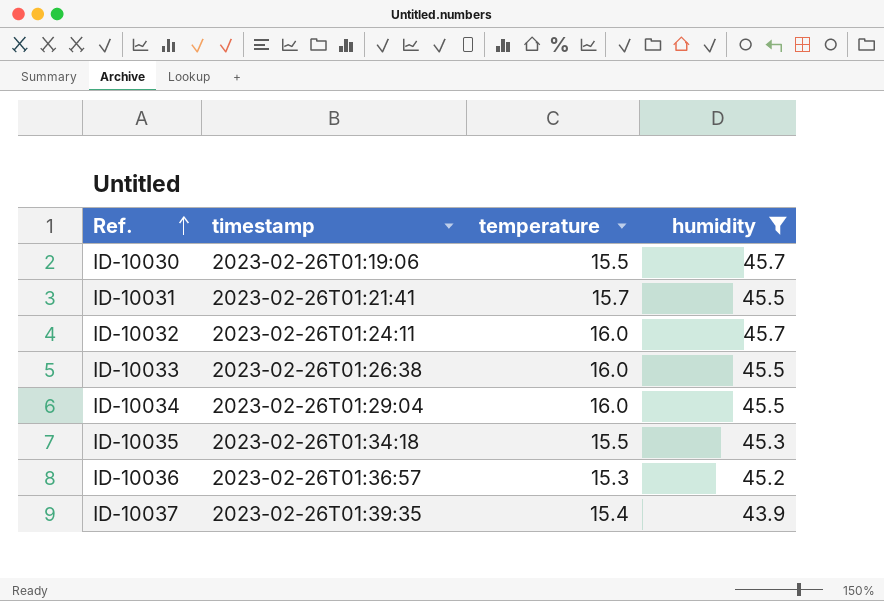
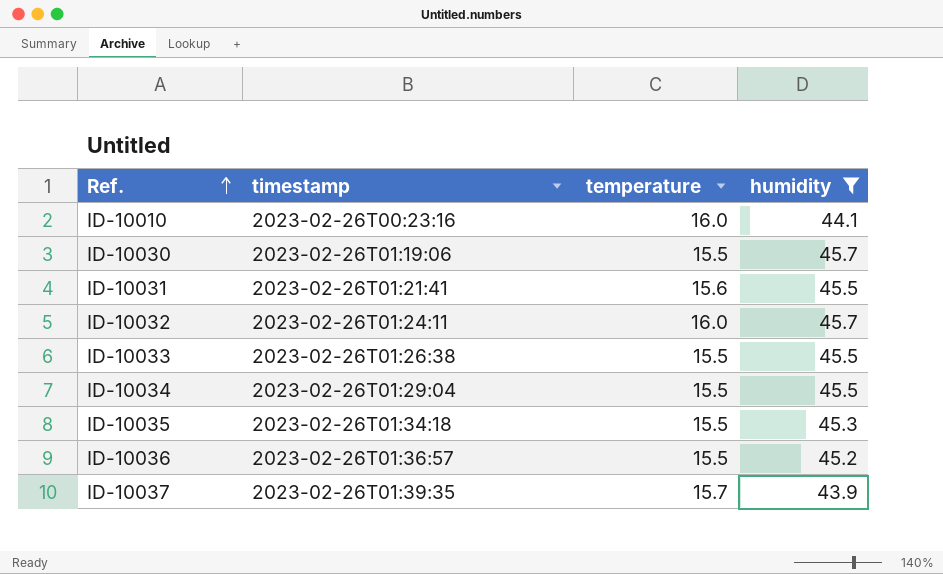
row ID-10010: none -> 2023-02-26T00:23:16 | 16.0 | 44.1
ID-10031 | temperature: 15.7 -> 15.6
ID-10033 | temperature: 16.0 -> 15.5
ID-10034 | temperature: 16.0 -> 15.5
ID-10036 | temperature: 15.3 -> 15.5
ID-10037 | temperature: 15.4 -> 15.7

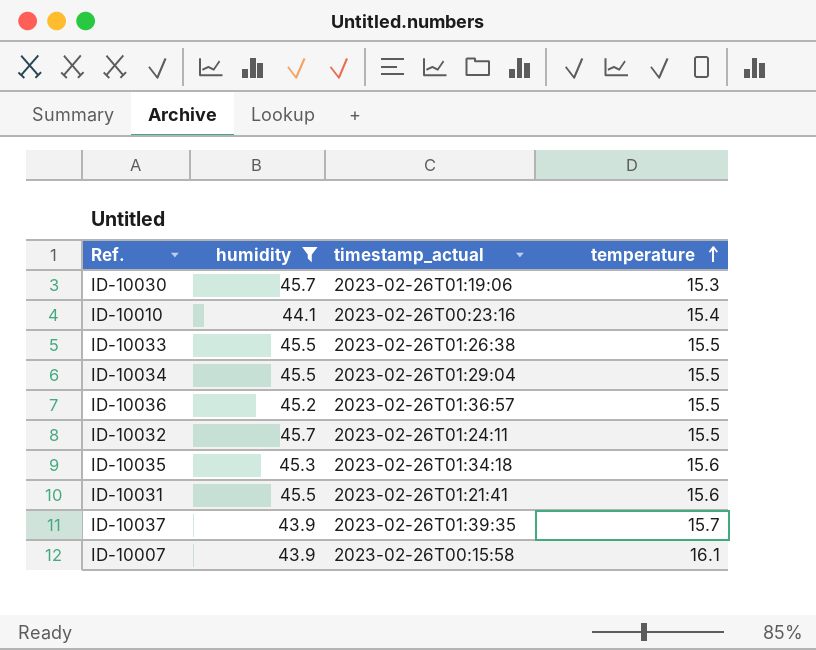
row order: Ref. ascending -> temperature ascending
column humidity | position: 4 -> 2
column name: timestamp -> timestamp_actual
ID-10030 | temperature: 15.5 -> 15.3
ID-10010 | temperature: 16.0 -> 15.4
ID-10032 | temperature: 16.0 -> 15.5
ID-10035 | temperature: 15.5 -> 15.6
row ID-10007: none -> 43.9 | 2023-02-26T00:15:58 | 16.1

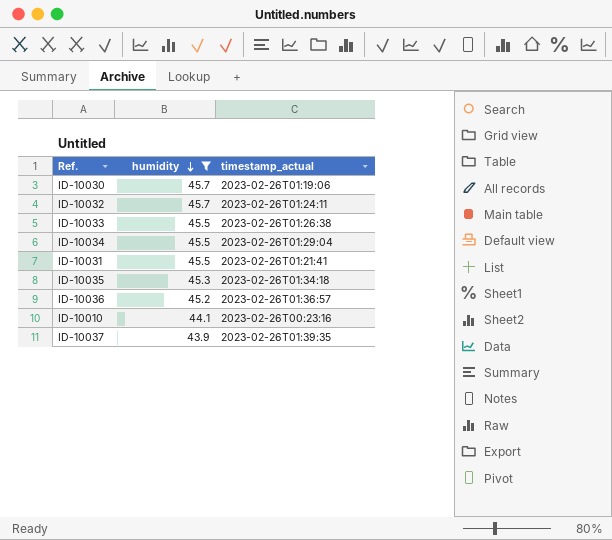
row order: temperature ascending -> humidity descending
column temperature | position: 4 -> none
row ID-10007: 43.9 | 2023-02-26T00:15:58 | 16.1 -> none

